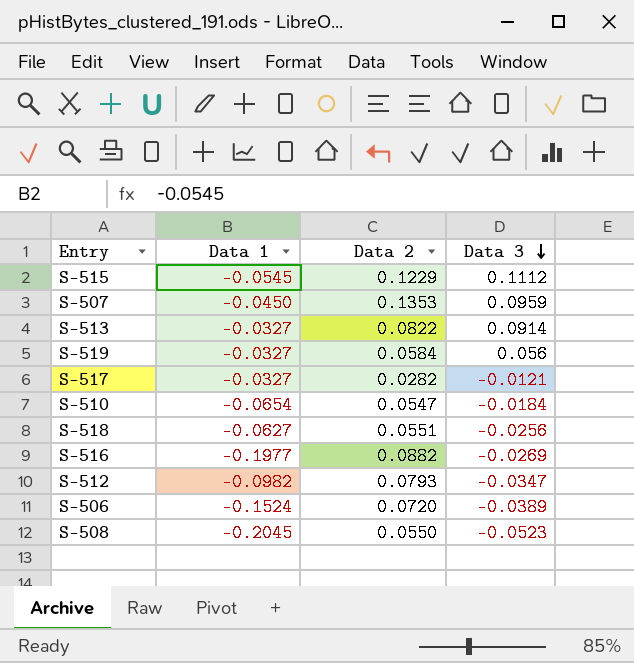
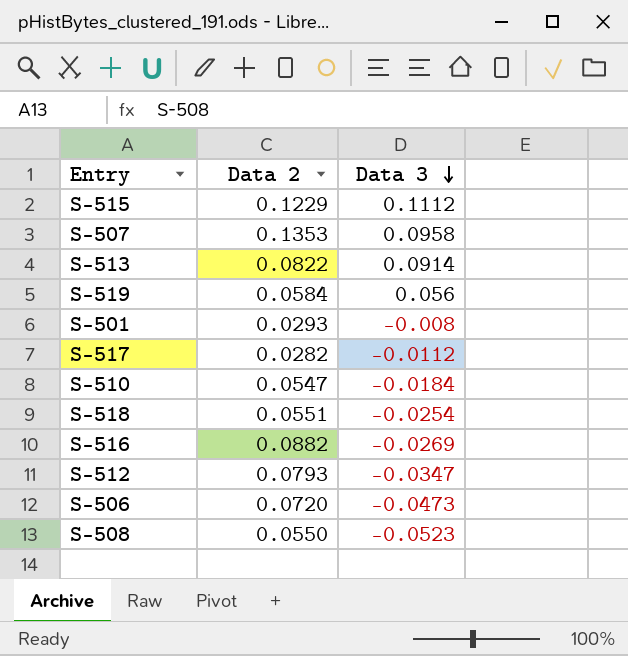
column Data 1 | position: 2 -> none
S-507 | Data 3: 0.0959 -> 0.0958
row S-501: none -> 0.0293 | -0.008
S-517 | Data 3: -0.0121 -> -0.0112
S-518 | Data 3: -0.0256 -> -0.0254
S-506 | Data 3: -0.0389 -> -0.0473

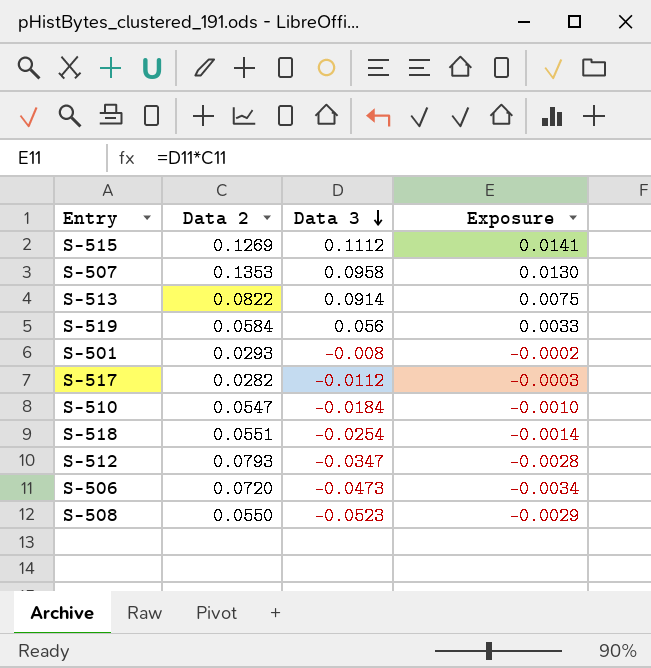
column Exposure | formula: none -> [Data 2] * [Data 3]
row S-516: 0.0882 | -0.0269 -> none
S-515 | Data 2: 0.1229 -> 0.1269

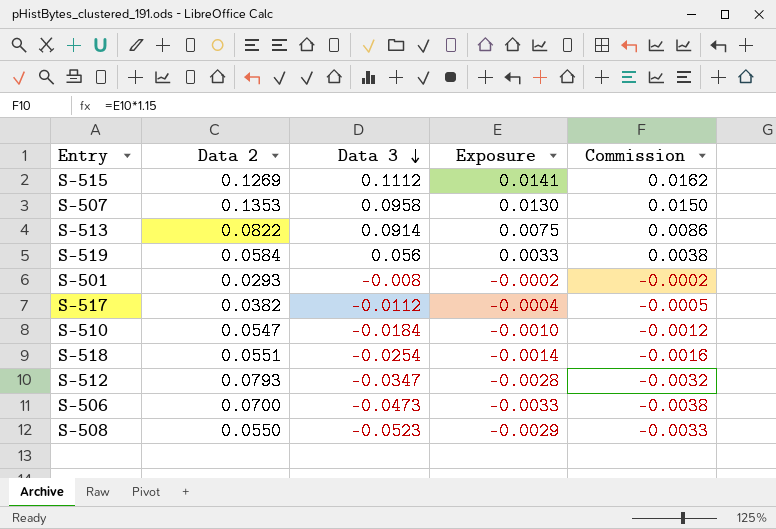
column Commission | formula: none -> [Exposure] * 1.15
S-517 | Data 2: 0.0282 -> 0.0382
S-517 | Exposure: -0.0003 -> -0.0004
S-506 | Data 2: 0.0720 -> 0.0700
S-506 | Exposure: -0.0034 -> -0.0033

